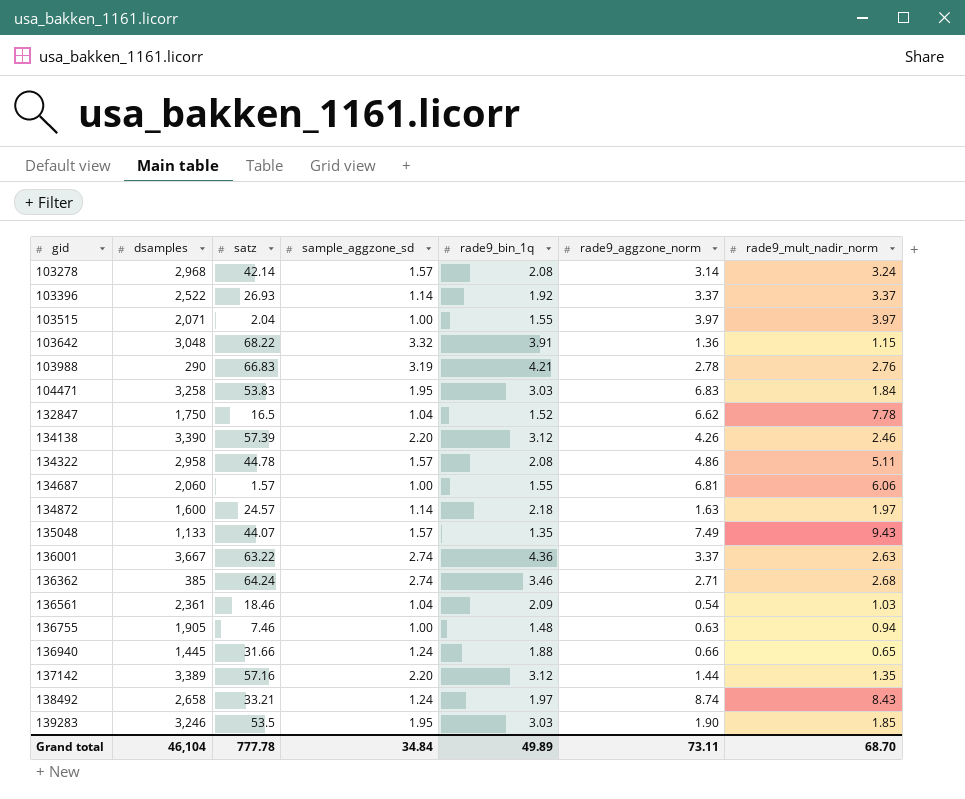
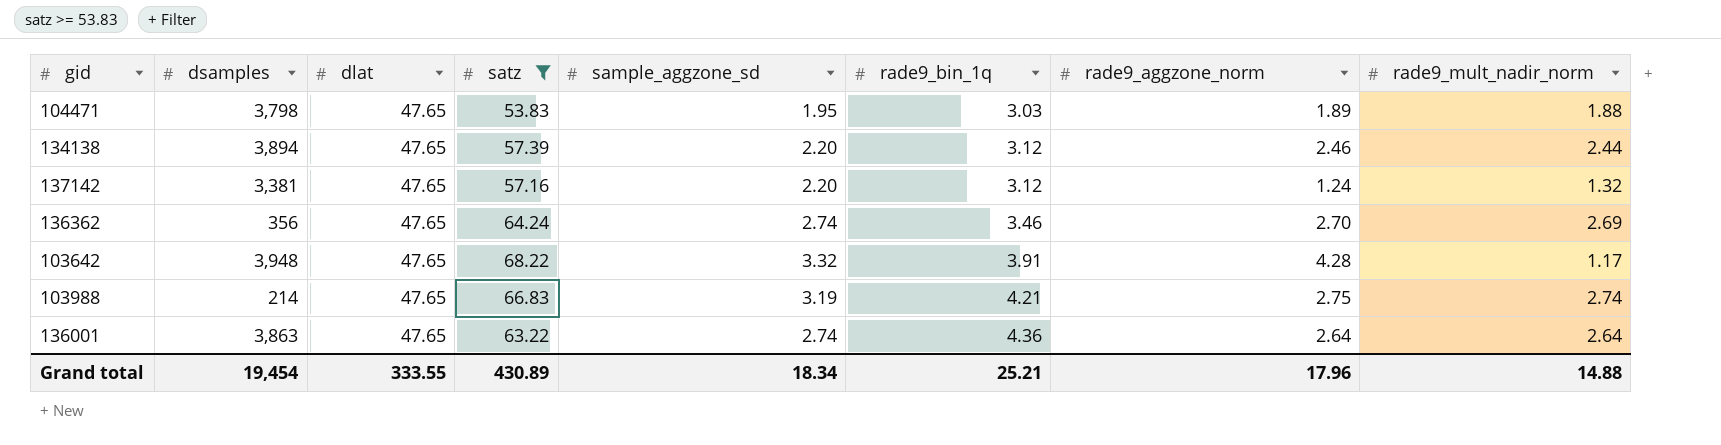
filter: none -> satz >= 53.83
row order: gid ascending -> rade9_bin_1q ascending
column dlat | position: none -> 3
104471 | dsamples: 3,258 -> 3,798
104471 | rade9_aggzone_norm: 6.83 -> 1.89
104471 | rade9_mult_nadir_norm: 1.84 -> 1.88
134138 | dsamples: 3,390 -> 3,894
134138 | rade9_aggzone_norm: 4.26 -> 2.46
134138 | rade9_mult_nadir_norm: 2.46 -> 2.44
137142 | dsamples: 3,389 -> 3,381
137142 | rade9_aggzone_norm: 1.44 -> 1.24
137142 | rade9_mult_nadir_norm: 1.35 -> 1.32
136362 | dsamples: 385 -> 356
136362 | rade9_aggzone_norm: 2.71 -> 2.70
136362 | rade9_mult_nadir_norm: 2.68 -> 2.69
103642 | dsamples: 3,048 -> 3,948
103642 | rade9_aggzone_norm: 1.36 -> 4.28
103642 | rade9_mult_nadir_norm: 1.15 -> 1.17
103988 | dsamples: 290 -> 214
103988 | rade9_aggzone_norm: 2.78 -> 2.75
103988 | rade9_mult_nadir_norm: 2.76 -> 2.74
136001 | dsamples: 3,667 -> 3,863
136001 | rade9_aggzone_norm: 3.37 -> 2.64
136001 | rade9_mult_nadir_norm: 2.63 -> 2.64
Grand total | dsamples: 46,104 -> 19,454
Grand total | satz: 777.78 -> 430.89
Grand total | sample_aggzone_sd: 34.84 -> 18.34
Grand total | rade9_bin_1q: 49.89 -> 25.21
Grand total | rade9_aggzone_norm: 73.11 -> 17.96
Grand total | rade9_mult_nadir_norm: 68.70 -> 14.88

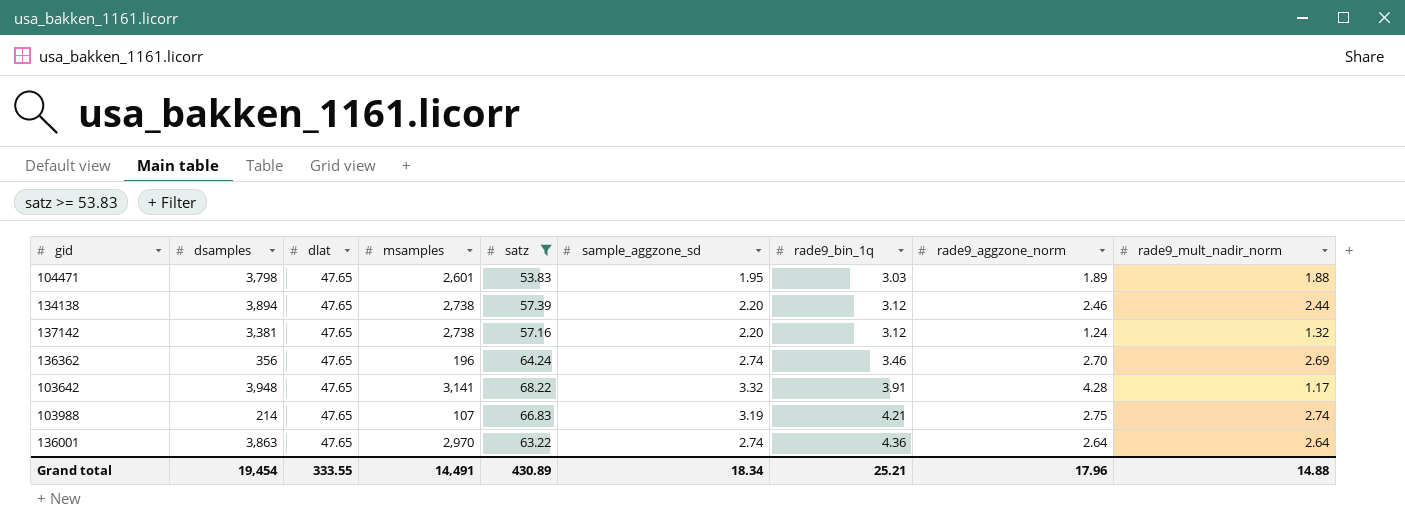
column msamples | position: none -> 4

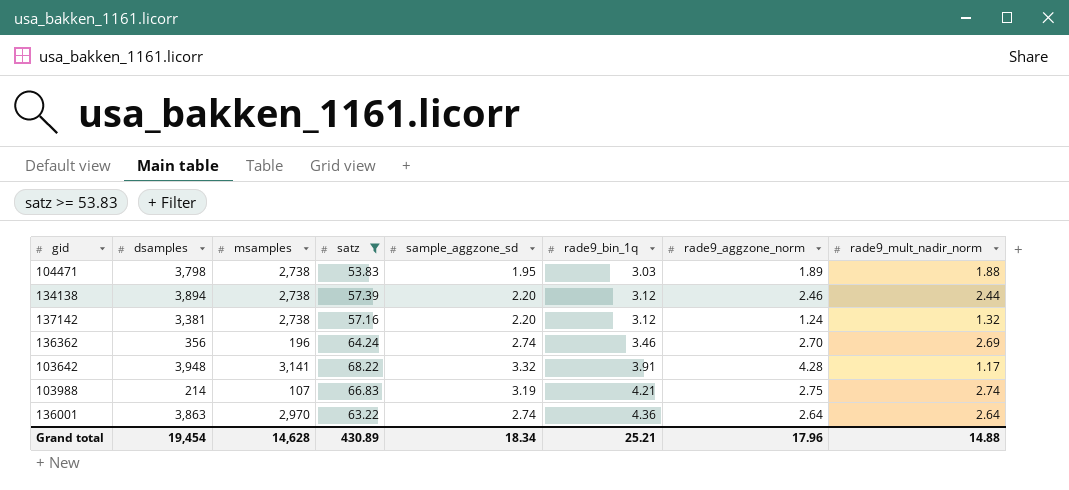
column dlat | position: 3 -> none
104471 | msamples: 2,601 -> 2,738
Grand total | msamples: 14,491 -> 14,628

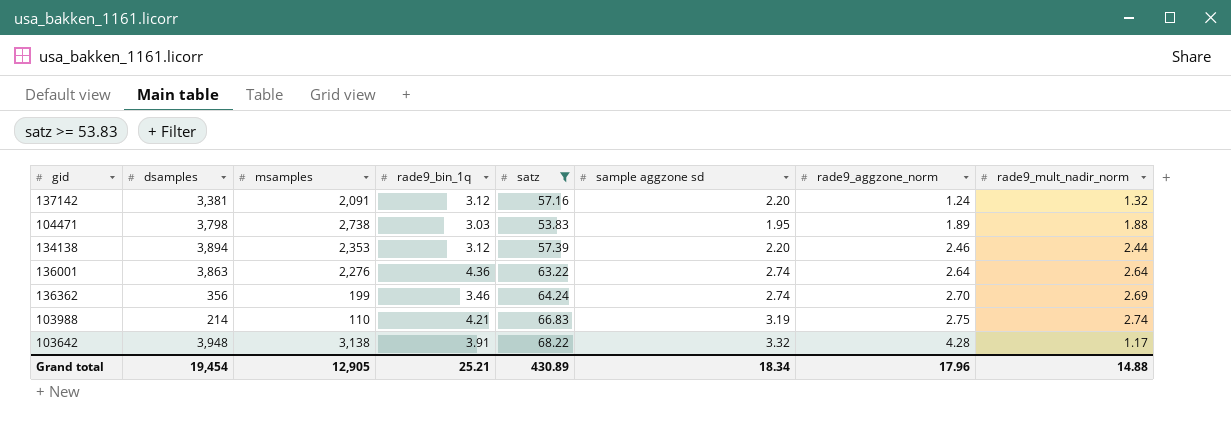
row order: rade9_bin_1q ascending -> rade9_aggzone_norm ascending
column rade9_bin_1q | position: 6 -> 4
column name: sample_aggzone_sd -> sample aggzone sd
137142 | msamples: 2,738 -> 2,091
134138 | msamples: 2,738 -> 2,353
136001 | msamples: 2,970 -> 2,276
136362 | msamples: 196 -> 199
103988 | msamples: 107 -> 110
103642 | msamples: 3,141 -> 3,138
Grand total | msamples: 14,628 -> 12,905

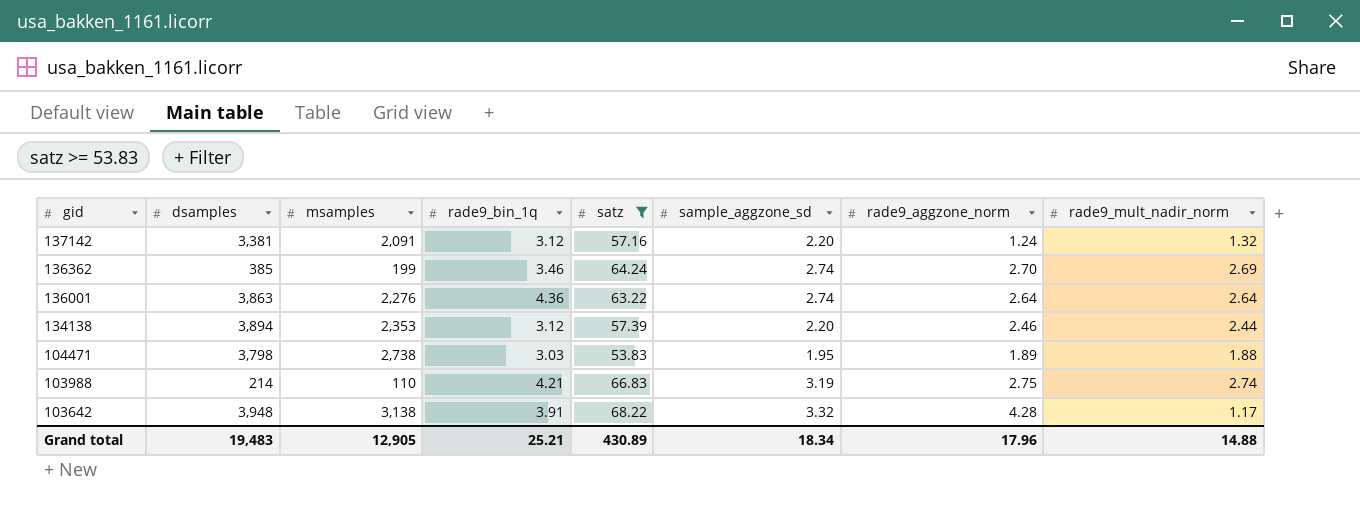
row order: rade9_aggzone_norm ascending -> gid descending
column name: sample aggzone sd -> sample_aggzone_sd
136362 | dsamples: 356 -> 385
Grand total | dsamples: 19,454 -> 19,483

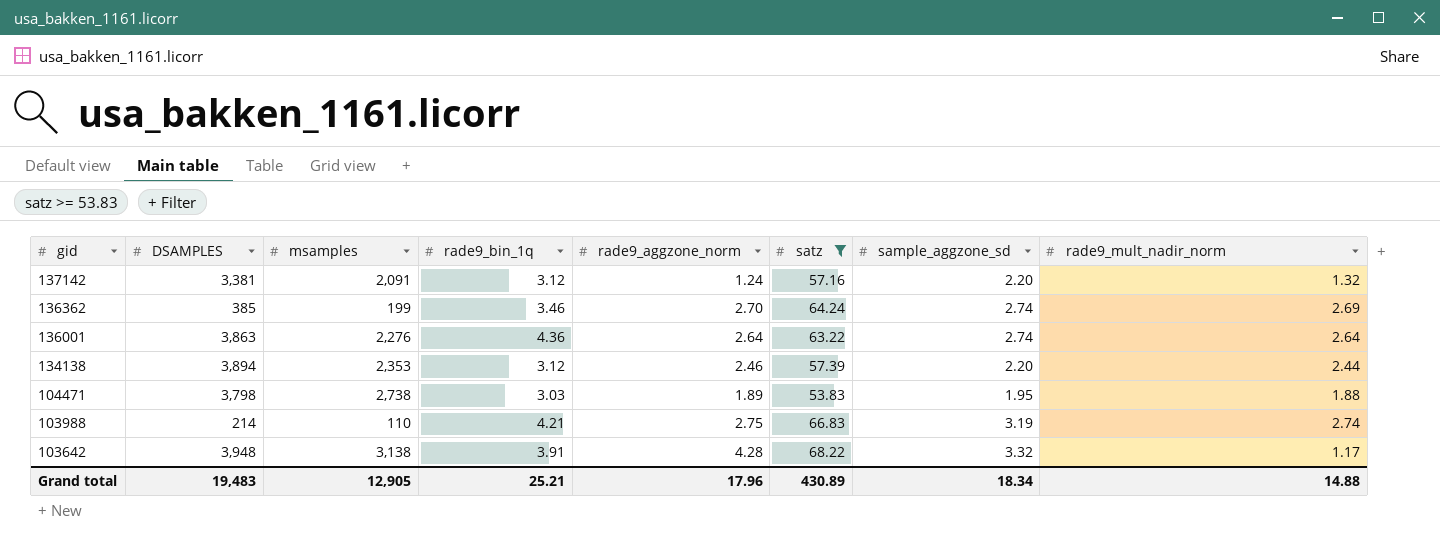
column name: dsamples -> DSAMPLES
column rade9_aggzone_norm | position: 7 -> 5

